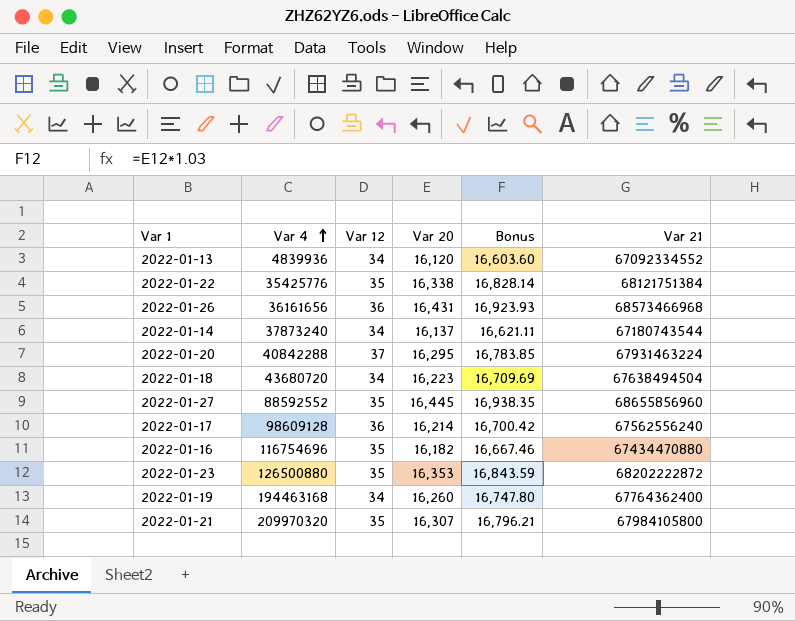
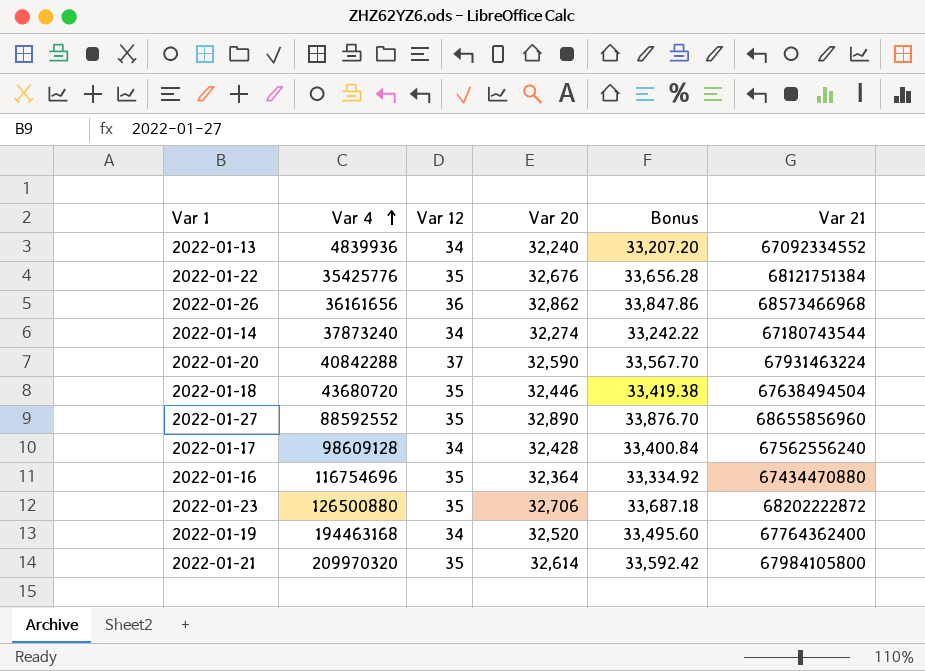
2022-01-13 | Var 20: 16,120 -> 32,240
2022-01-13 | Bonus: 16,603.60 -> 33,207.20
2022-01-22 | Var 20: 16,338 -> 32,676
2022-01-22 | Bonus: 16,828.14 -> 33,656.28
2022-01-26 | Var 20: 16,431 -> 32,862
2022-01-26 | Bonus: 16,923.93 -> 33,847.86
2022-01-14 | Var 20: 16,137 -> 32,274
2022-01-14 | Bonus: 16,621.11 -> 33,242.22
2022-01-20 | Var 20: 16,295 -> 32,590
2022-01-20 | Bonus: 16,783.85 -> 33,567.70
2022-01-18 | Var 12: 34 -> 35
2022-01-18 | Var 20: 16,223 -> 32,446
2022-01-18 | Bonus: 16,709.69 -> 33,419.38
2022-01-27 | Var 20: 16,445 -> 32,890
2022-01-27 | Bonus: 16,938.35 -> 33,876.70
2022-01-17 | Var 12: 36 -> 34
2022-01-17 | Var 20: 16,214 -> 32,428
2022-01-17 | Bonus: 16,700.42 -> 33,400.84
2022-01-16 | Var 20: 16,182 -> 32,364
2022-01-16 | Bonus: 16,667.46 -> 33,334.92
2022-01-23 | Var 20: 16,353 -> 32,706
2022-01-23 | Bonus: 16,843.59 -> 33,687.18
2022-01-19 | Var 20: 16,260 -> 32,520
2022-01-19 | Bonus: 16,747.80 -> 33,495.60
2022-01-21 | Var 20: 16,307 -> 32,614
2022-01-21 | Bonus: 16,796.21 -> 33,592.42

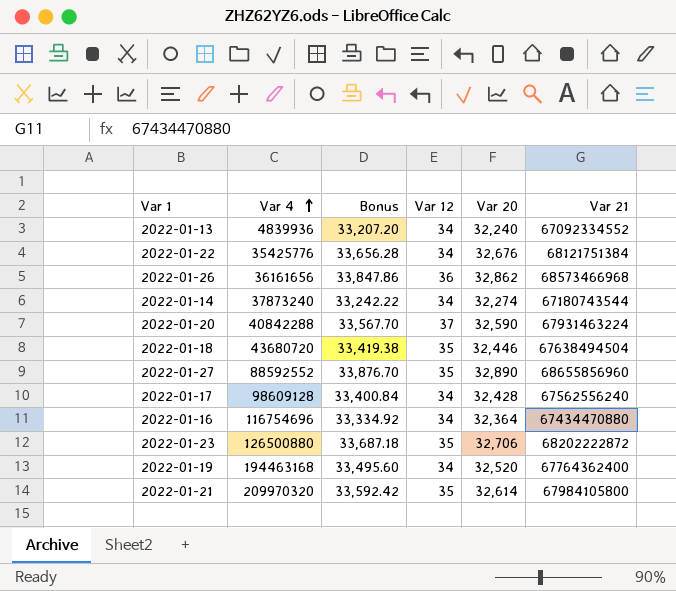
column Bonus | position: 5 -> 3
2022-01-22 | Var 12: 35 -> 34
2022-01-16 | Var 12: 35 -> 34

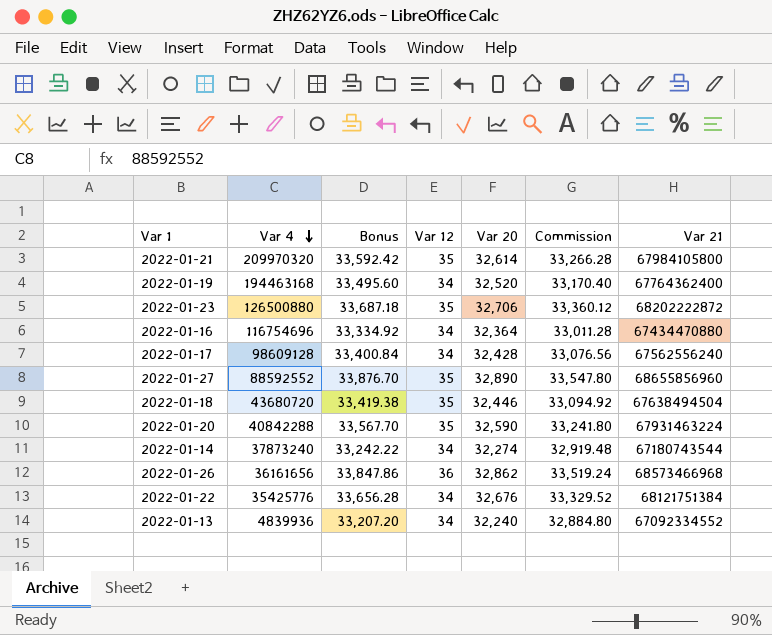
row order: Var 4 ascending -> Var 4 descending
column Commission | formula: none -> [Var 20] * 1.02
2022-01-20 | Var 12: 37 -> 35

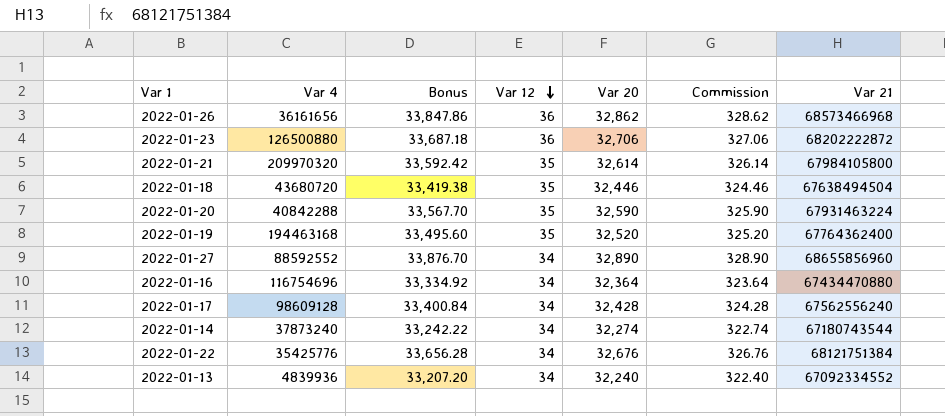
row order: Var 4 descending -> Var 12 descending
column Commission | formula: [Var 20] * 1.02 -> [Var 20] * 0.01
2022-01-23 | Var 12: 35 -> 36
2022-01-19 | Var 12: 34 -> 35
2022-01-27 | Var 12: 35 -> 34

